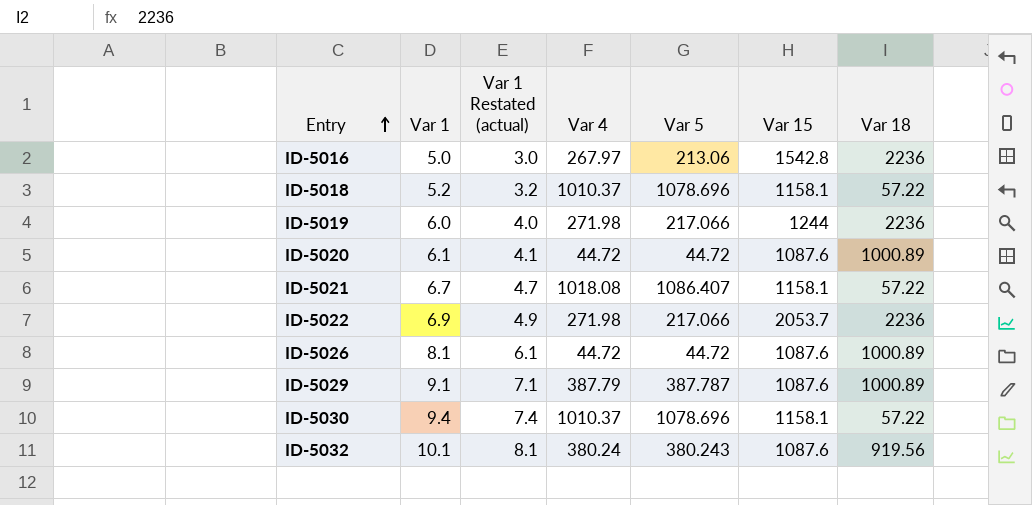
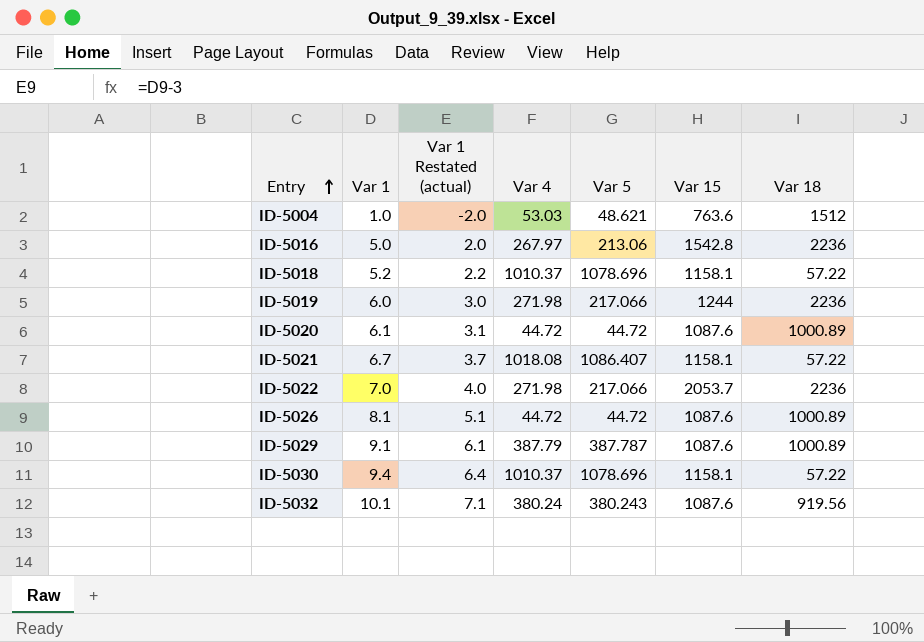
column Var 1 Restated (actual) | formula: [Var 1] - 2 -> [Var 1] - 3
row ID-5004: none -> 1.0 | -2.0 | 53.03 | 48.621 | 763.6 | 1512
ID-5022 | Var 1: 6.9 -> 7.0

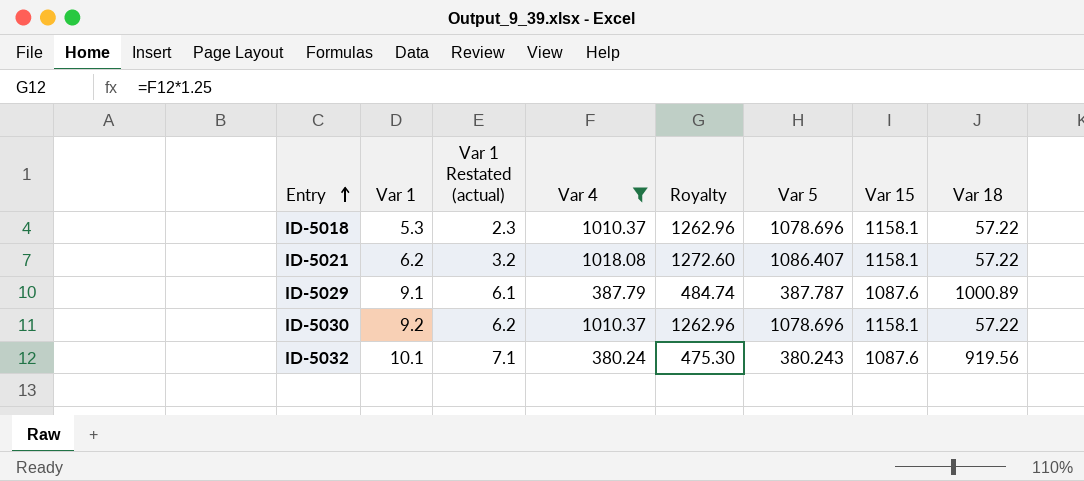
filter: none -> Var 4 >= 380.24
column Royalty | formula: none -> [Var 4] * 1.25
ID-5018 | Var 1: 5.2 -> 5.3
ID-5018 | Var 1 Restated (actual): 2.2 -> 2.3
ID-5021 | Var 1: 6.7 -> 6.2
ID-5021 | Var 1 Restated (actual): 3.7 -> 3.2
ID-5030 | Var 1: 9.4 -> 9.2
ID-5030 | Var 1 Restated (actual): 6.4 -> 6.2

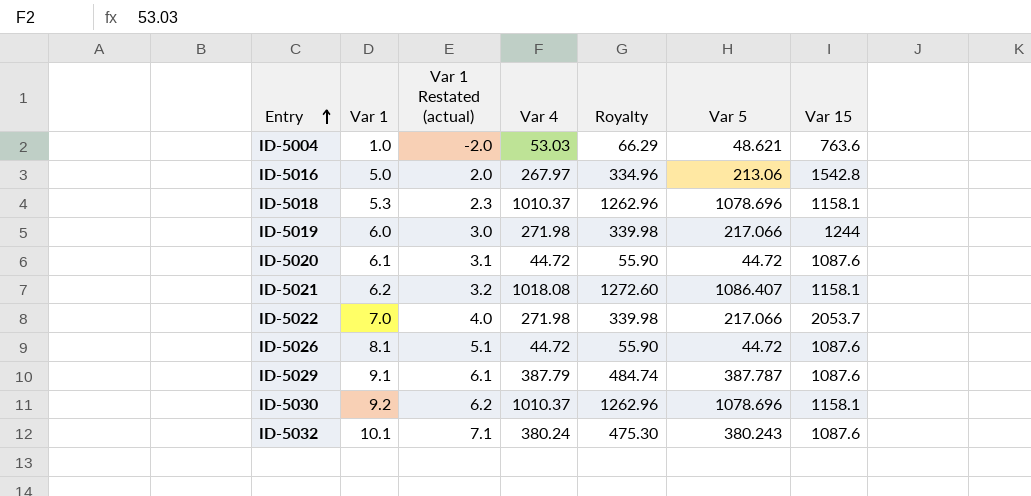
filter: Var 4 >= 380.24 -> none
column Var 18 | position: 8 -> none

